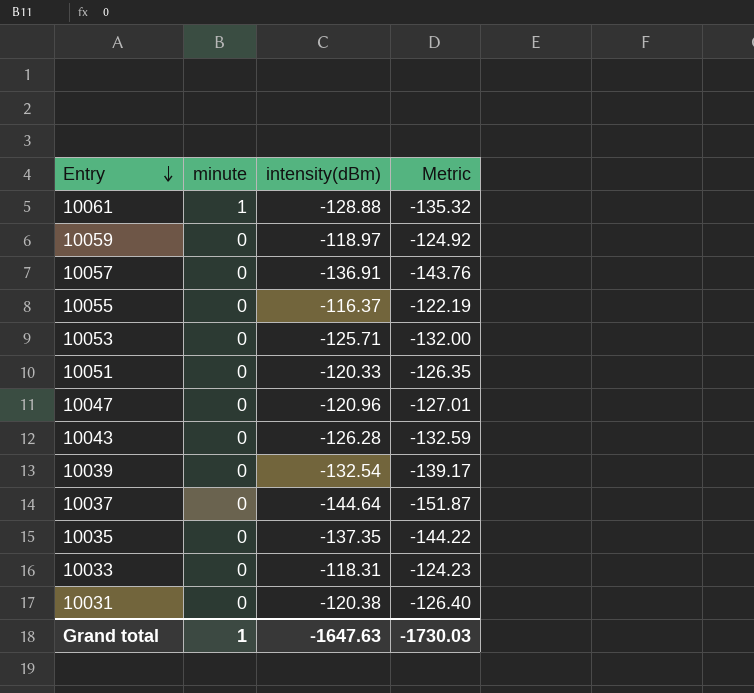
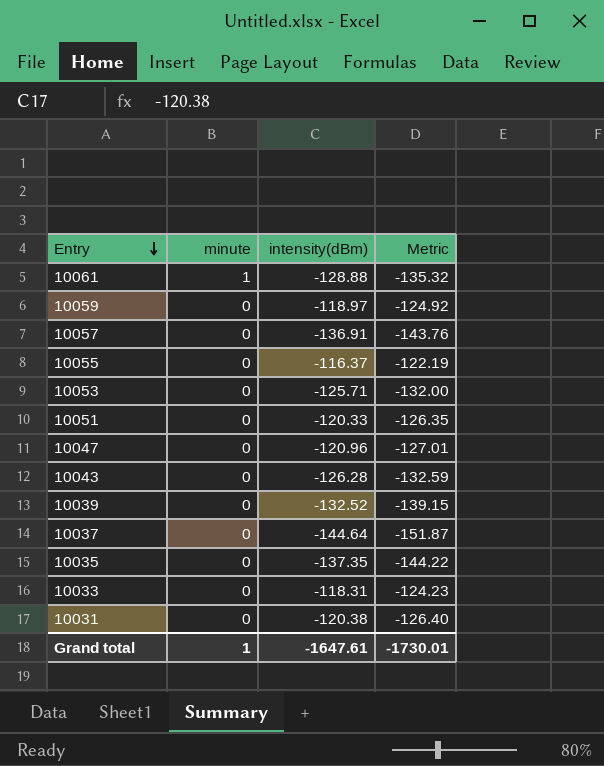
10039 | intensity(dBm): -132.54 -> -132.52
10039 | Metric: -139.17 -> -139.15
Grand total | intensity(dBm): -1647.63 -> -1647.61
Grand total | Metric: -1730.03 -> -1730.01

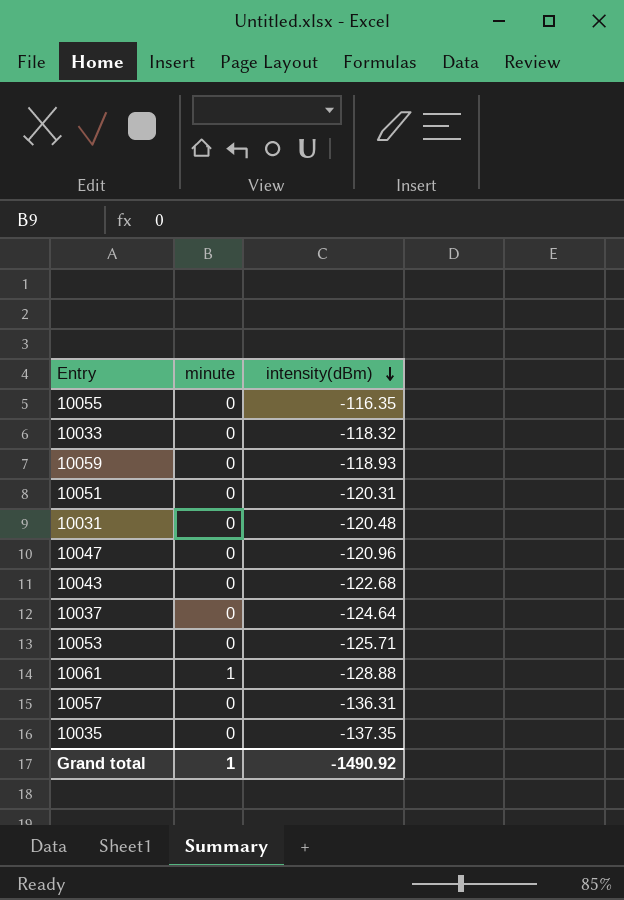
row order: Entry descending -> intensity(dBm) descending
column Metric | formula: [intensity(dBm)] * 1.05 -> none
row 10039: 0 | -132.52 | -139.15 -> none
10055 | intensity(dBm): -116.37 -> -116.35
10033 | intensity(dBm): -118.31 -> -118.32
10059 | intensity(dBm): -118.97 -> -118.93
10051 | intensity(dBm): -120.33 -> -120.31
10031 | intensity(dBm): -120.38 -> -120.48
10043 | intensity(dBm): -126.28 -> -122.68
10037 | intensity(dBm): -144.64 -> -124.64
10057 | intensity(dBm): -136.91 -> -136.31
Grand total | intensity(dBm): -1647.61 -> -1490.92

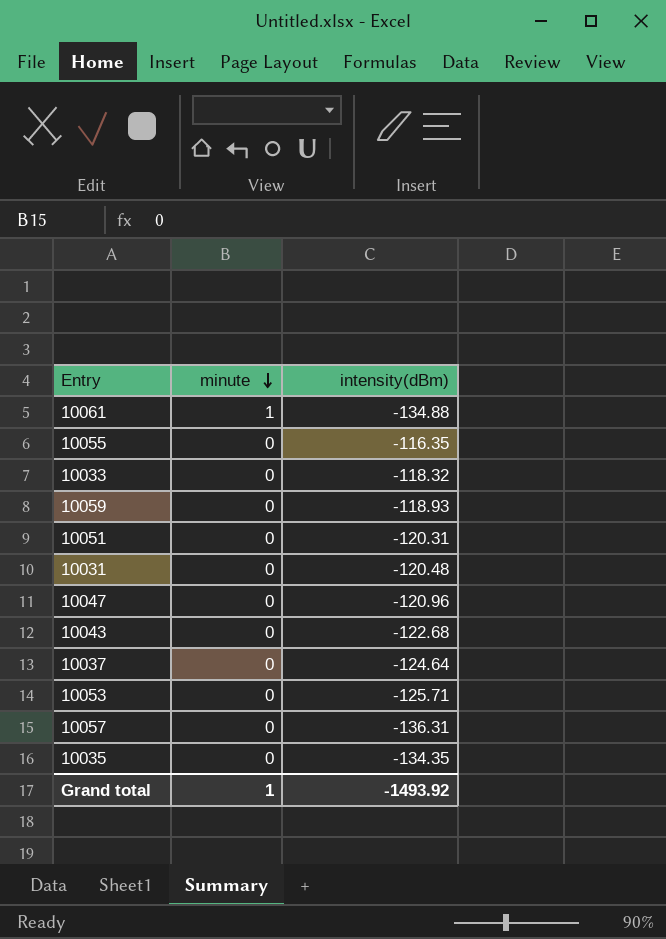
row order: intensity(dBm) descending -> minute descending
10061 | intensity(dBm): -128.88 -> -134.88
10035 | intensity(dBm): -137.35 -> -134.35
Grand total | intensity(dBm): -1490.92 -> -1493.92

